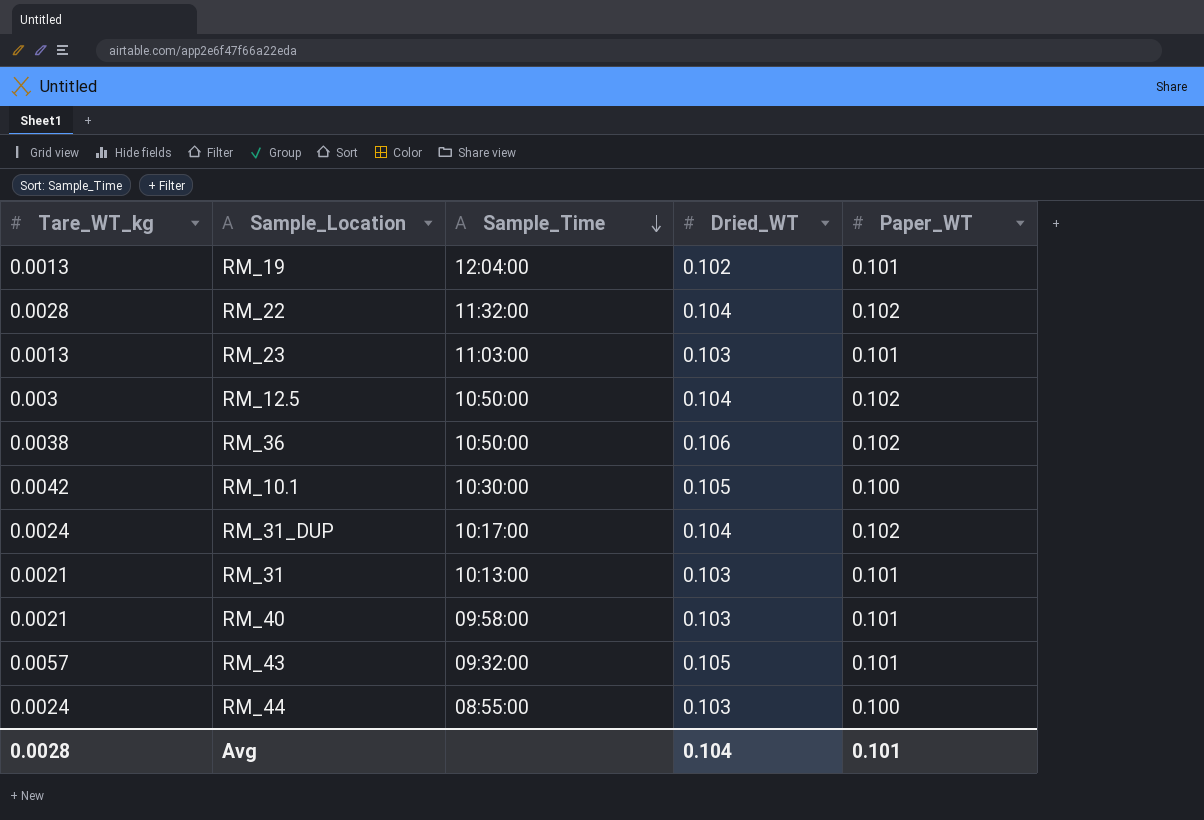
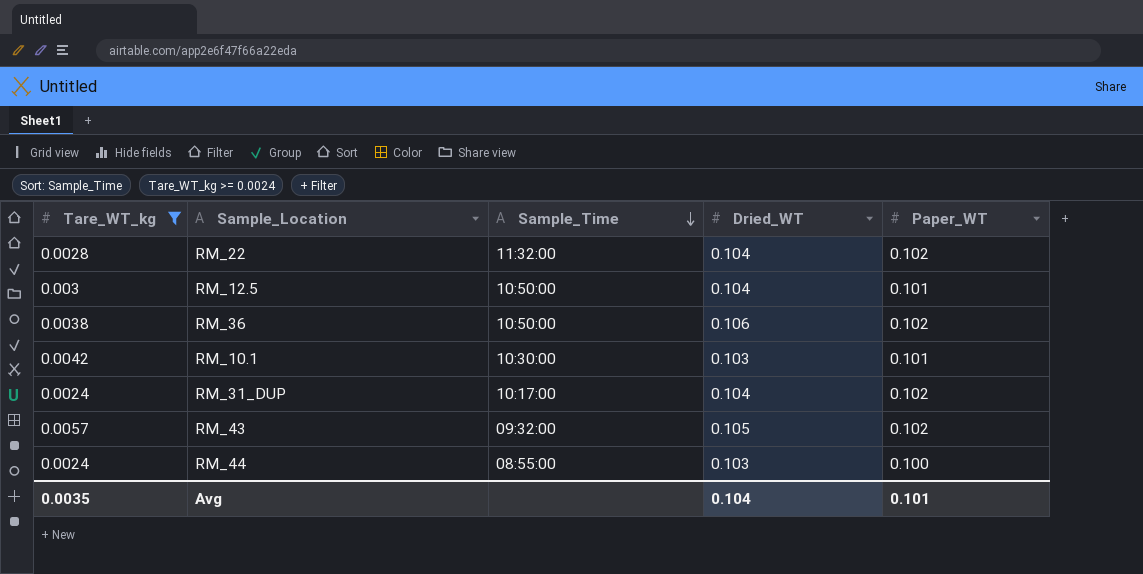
filter: none -> Tare_WT_kg >= 0.0024
RM_12.5 | Paper_WT: 0.102 -> 0.101
RM_10.1 | Dried_WT: 0.105 -> 0.103
RM_10.1 | Paper_WT: 0.100 -> 0.101
RM_43 | Paper_WT: 0.101 -> 0.102
Avg | Tare_WT_kg: 0.0028 -> 0.0035

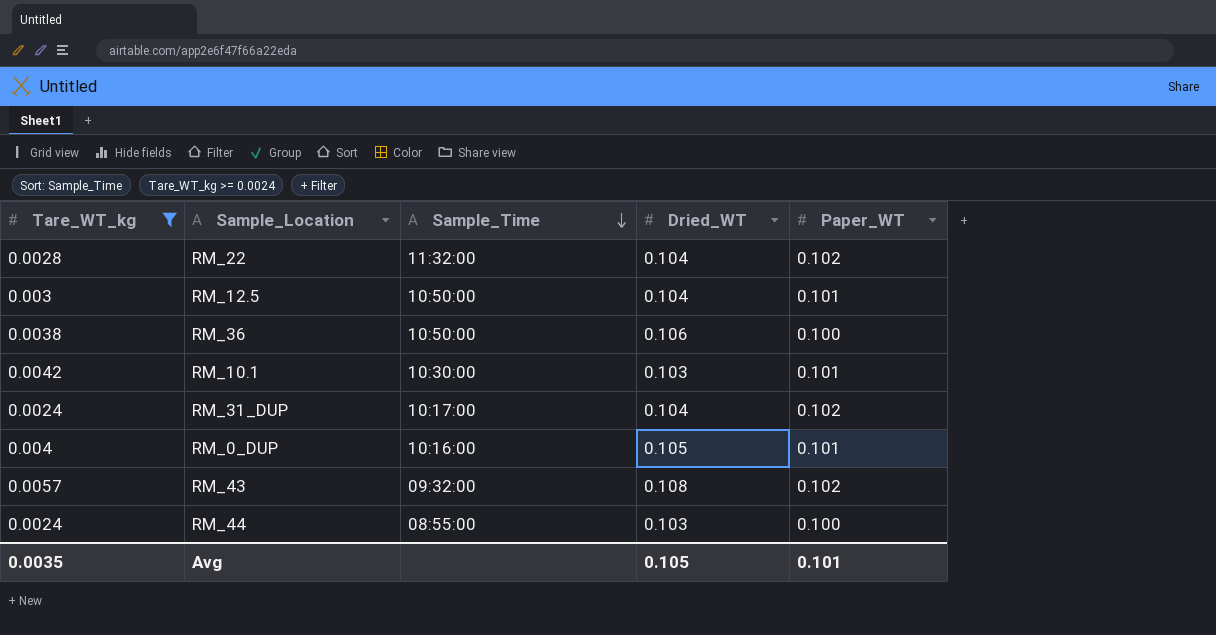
RM_36 | Paper_WT: 0.102 -> 0.100
row RM_0_DUP: none -> 0.004 | 10:16:00 | 0.105 | 0.101
RM_43 | Dried_WT: 0.105 -> 0.108
Avg | Dried_WT: 0.104 -> 0.105

